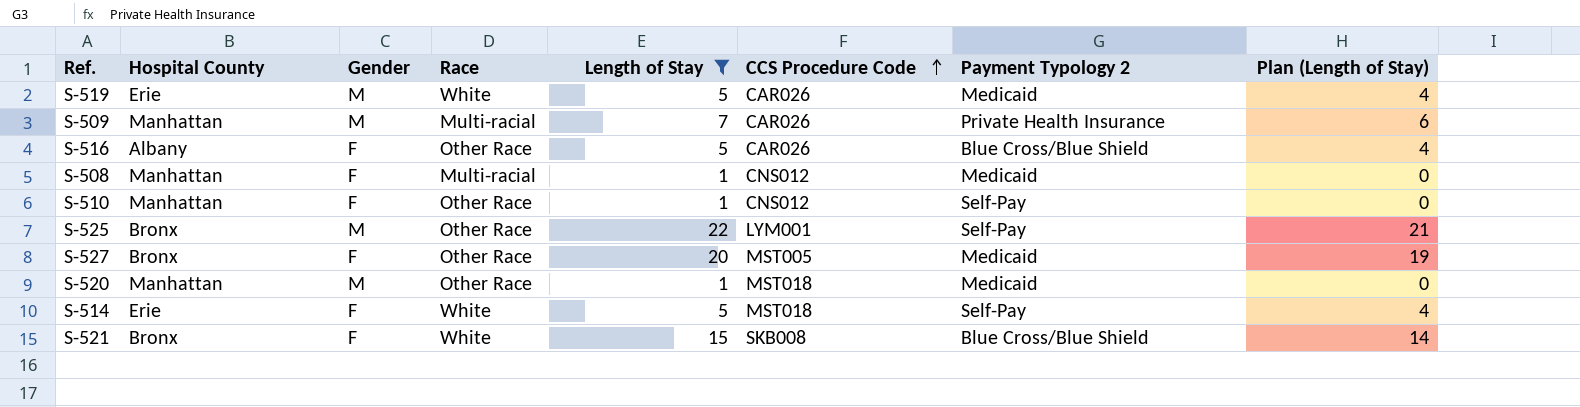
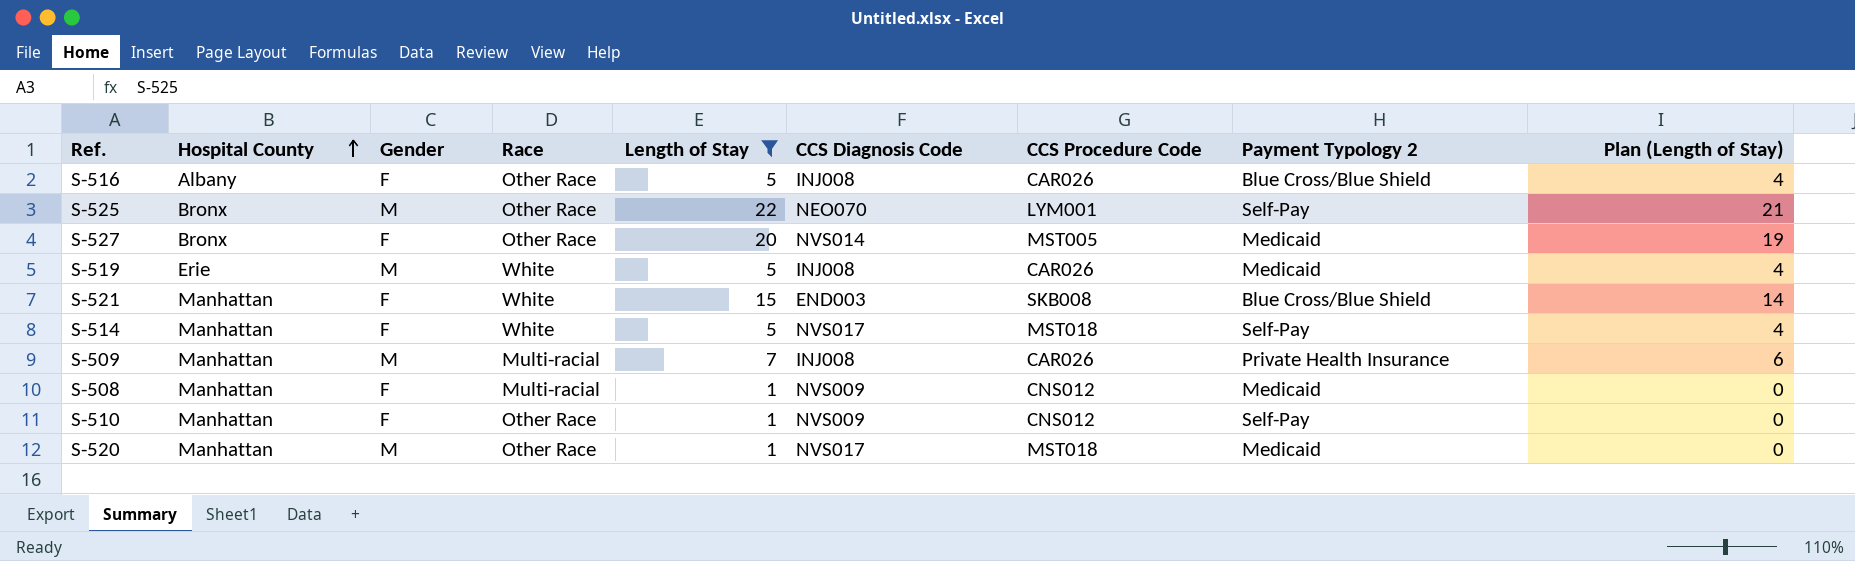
row order: CCS Procedure Code ascending -> Hospital County ascending
column CCS Diagnosis Code | position: none -> 6
S-521 | Hospital County: Bronx -> Manhattan
S-514 | Hospital County: Erie -> Manhattan

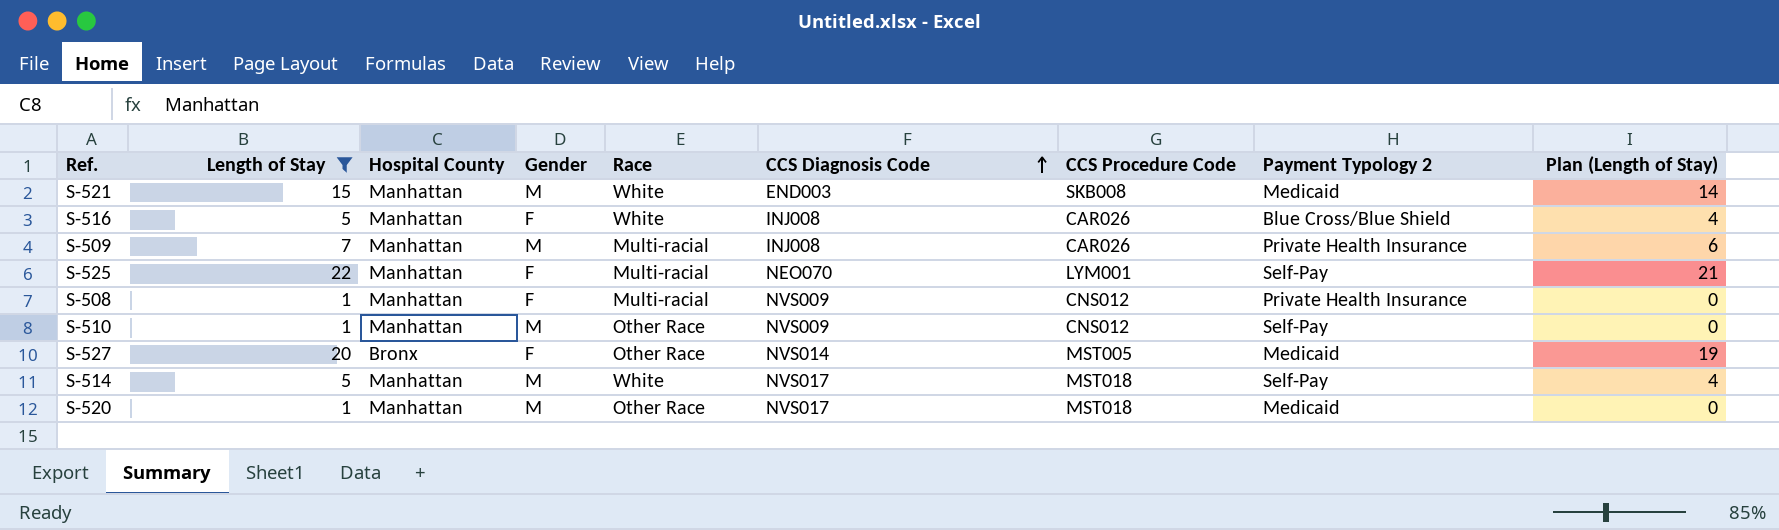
row order: Hospital County ascending -> CCS Diagnosis Code ascending
column Length of Stay | position: 5 -> 2
row S-519: Erie | M | White | 5 | INJ008 | CAR026 | Medicaid | 4 -> none
S-521 | Gender: F -> M
S-521 | Payment Typology 2: Blue Cross/Blue Shield -> Medicaid
S-516 | Hospital County: Albany -> Manhattan
S-516 | Race: Other Race -> White
S-525 | Hospital County: Bronx -> Manhattan
S-525 | Gender: M -> F
S-525 | Race: Other Race -> Multi-racial
S-508 | Payment Typology 2: Medicaid -> Private Health Insurance
S-510 | Gender: F -> M
S-514 | Gender: F -> M

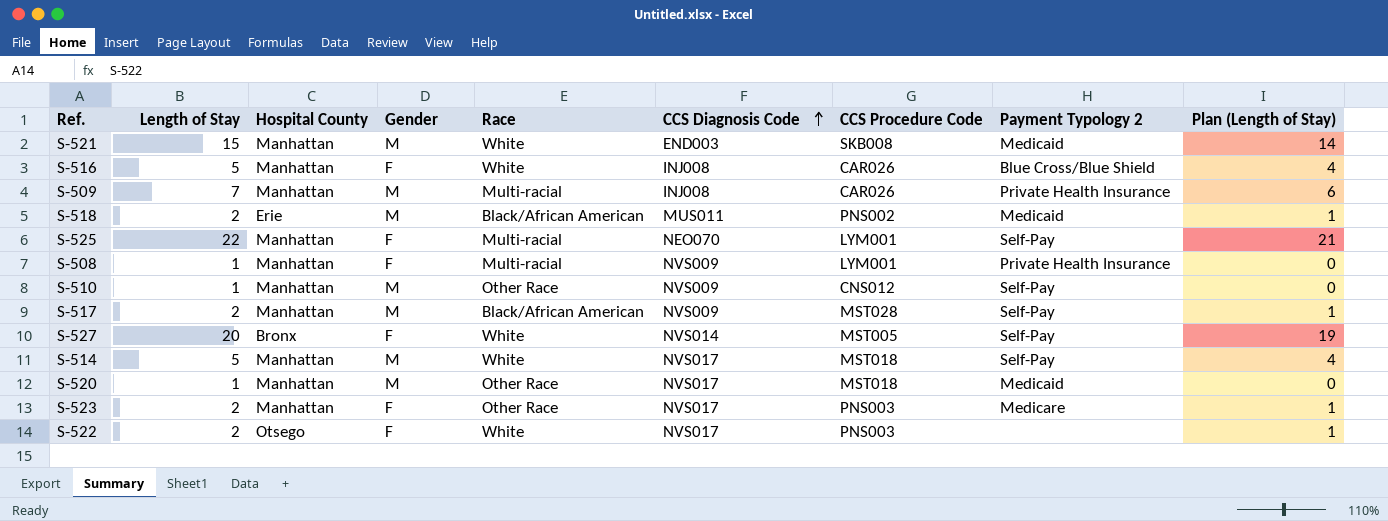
filter: Length of Stay != 2 -> none
S-508 | CCS Procedure Code: CNS012 -> LYM001
S-527 | Race: Other Race -> White
S-527 | Payment Typology 2: Medicaid -> Self-Pay

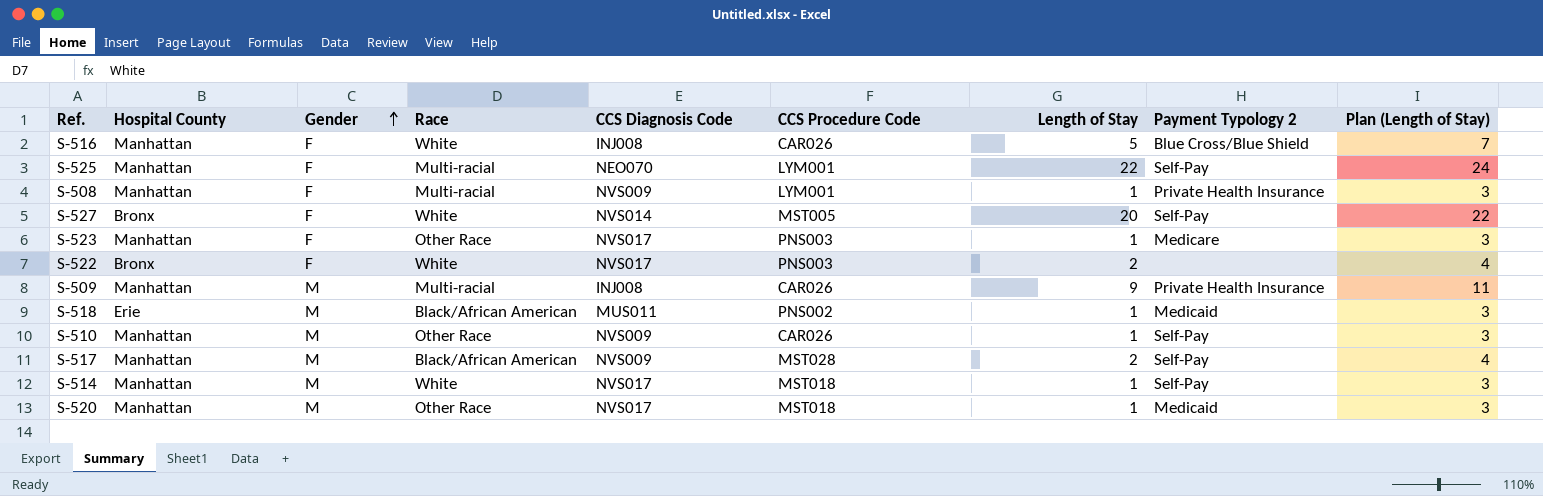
row order: CCS Diagnosis Code ascending -> Gender ascending
column Length of Stay | position: 2 -> 7
column Plan (Length of Stay) | formula: [Length of Stay] - 1 -> [Length of Stay] + 2
row S-521: 15 | Manhattan | M | White | END003 | SKB008 | Medicaid | 14 -> none
S-523 | Length of Stay: 2 -> 1
S-522 | Hospital County: Otsego -> Bronx
S-509 | Length of Stay: 7 -> 9
S-518 | Length of Stay: 2 -> 1
S-510 | CCS Procedure Code: CNS012 -> CAR026
S-514 | Length of Stay: 5 -> 1

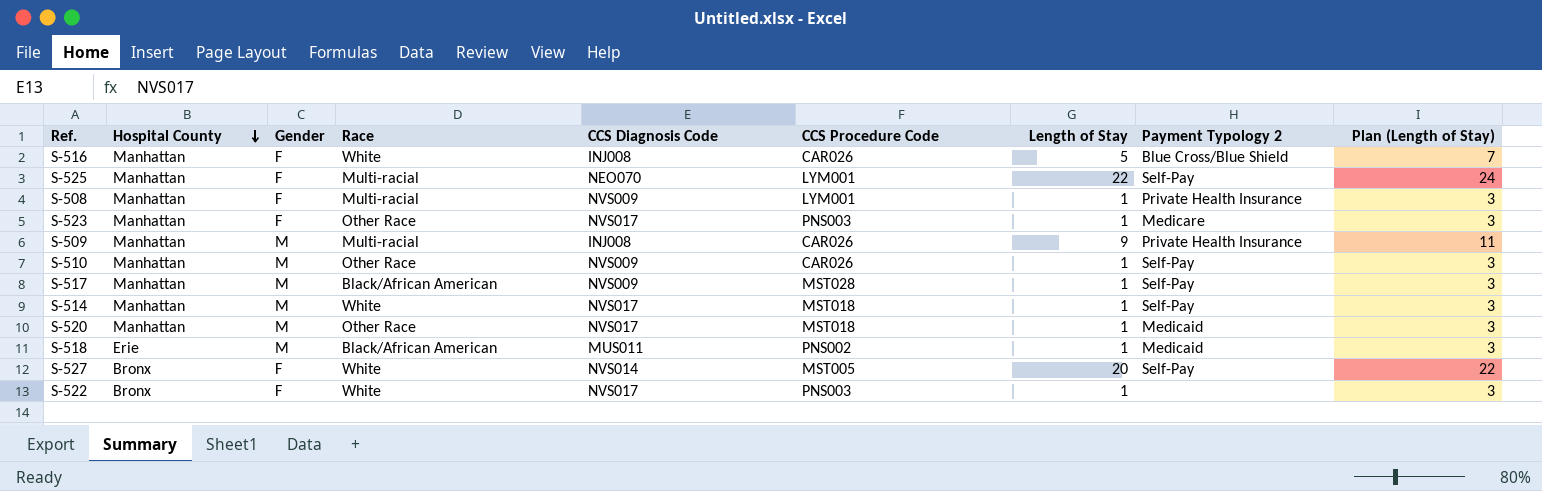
row order: Gender ascending -> Hospital County descending
S-517 | Length of Stay: 2 -> 1
S-517 | Plan (Length of Stay): 4 -> 3
S-522 | Length of Stay: 2 -> 1
S-522 | Plan (Length of Stay): 4 -> 3

